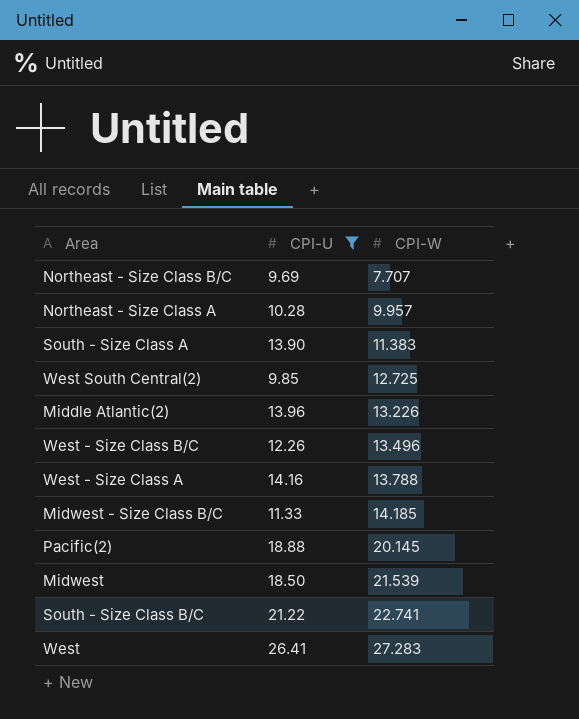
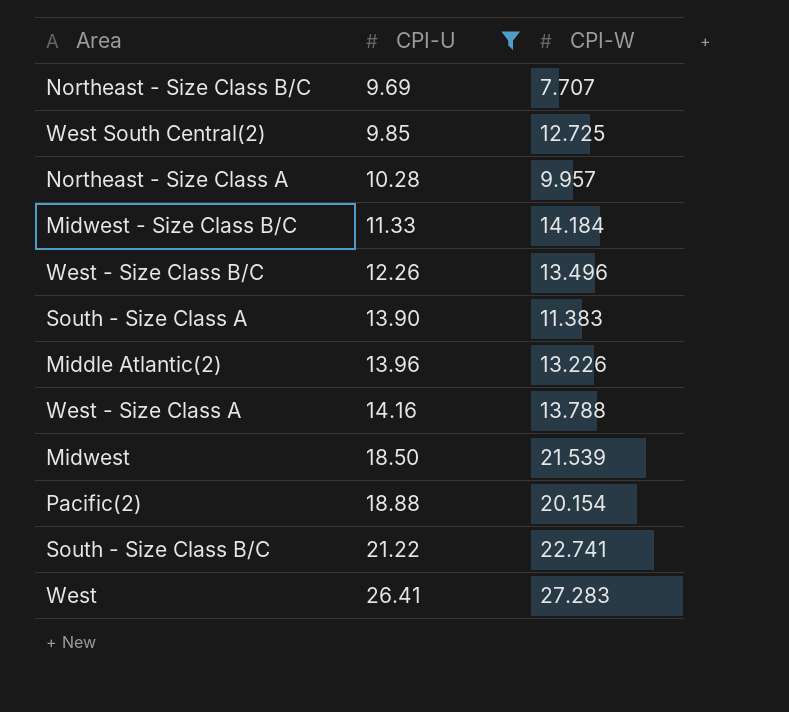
row order: CPI-W ascending -> CPI-U ascending
Midwest - Size Class B/C | CPI-W: 14.185 -> 14.184
Pacific(2) | CPI-W: 20.145 -> 20.154

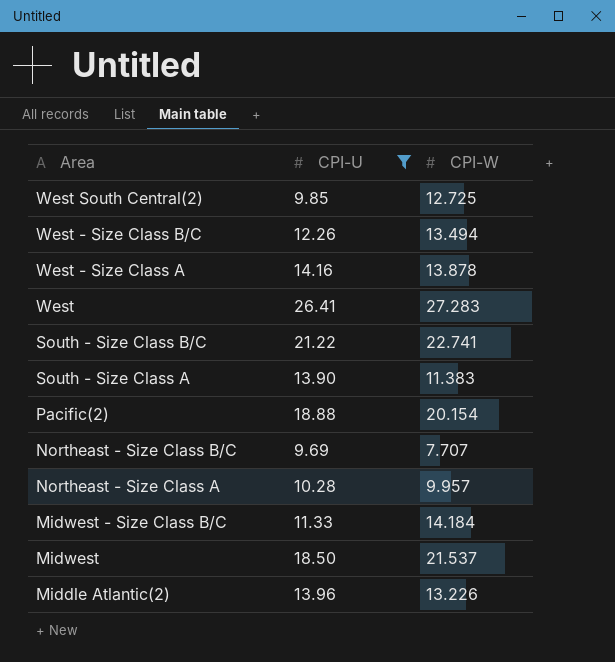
row order: CPI-U ascending -> Area descending
West - Size Class B/C | CPI-W: 13.496 -> 13.494
West - Size Class A | CPI-W: 13.788 -> 13.878
Midwest | CPI-W: 21.539 -> 21.537

